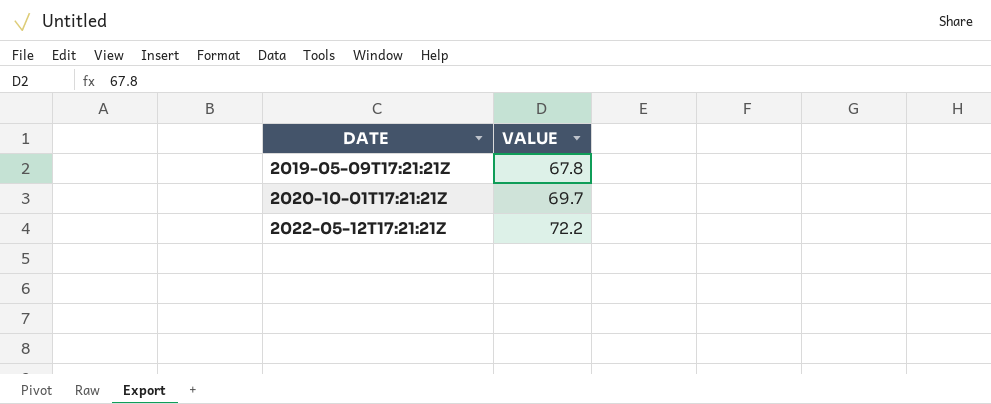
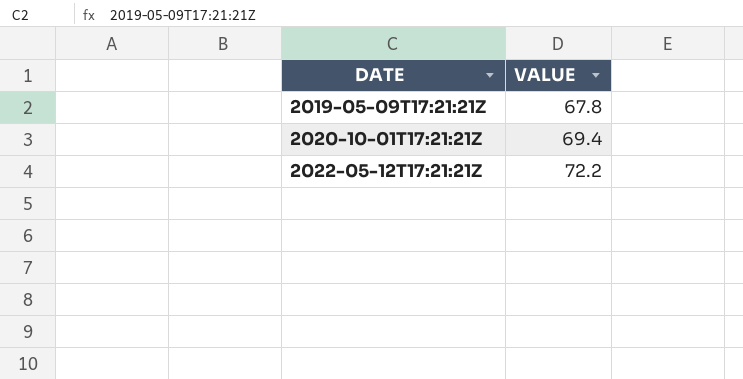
2020-10-01T17:21:21Z | VALUE: 69.7 -> 69.4

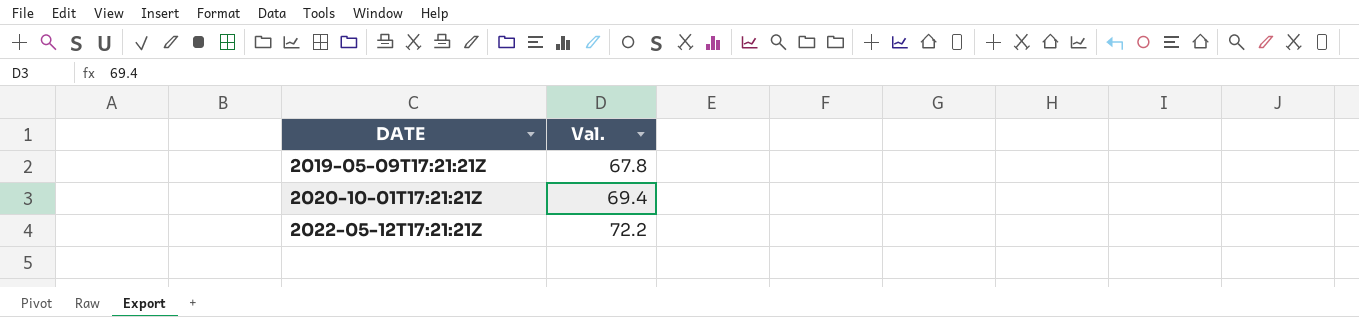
column name: VALUE -> Val.

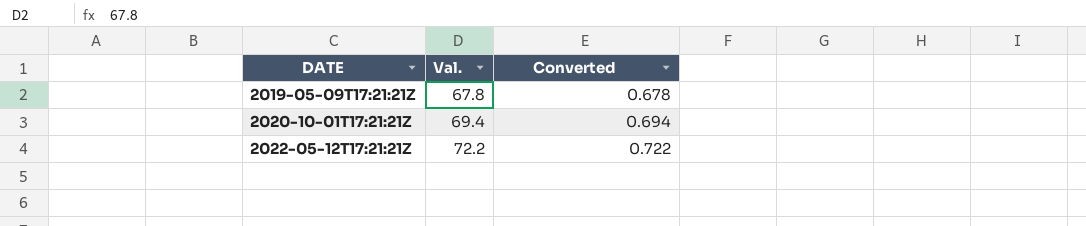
column Converted | formula: none -> [Val.] * 0.01

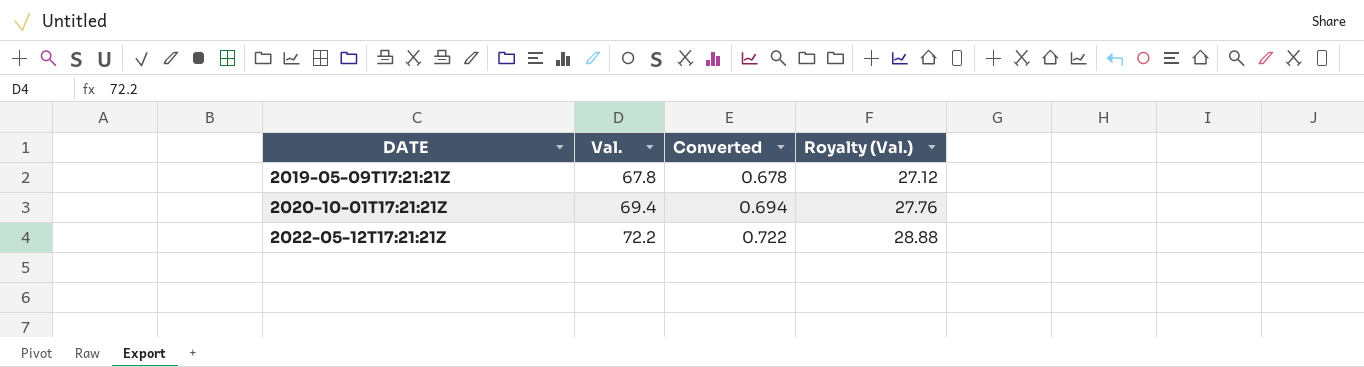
column Royalty (Val.) | formula: none -> [Val.] * 0.4

